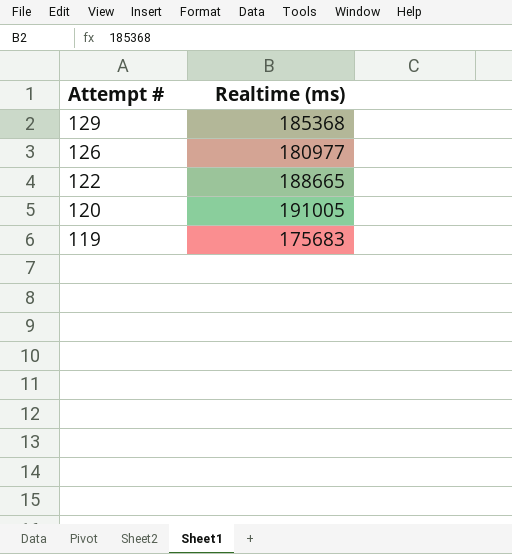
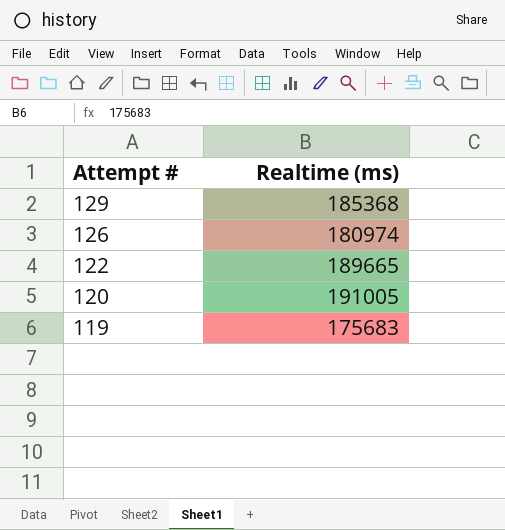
126 | Realtime (ms): 180977 -> 180974
122 | Realtime (ms): 188665 -> 189665

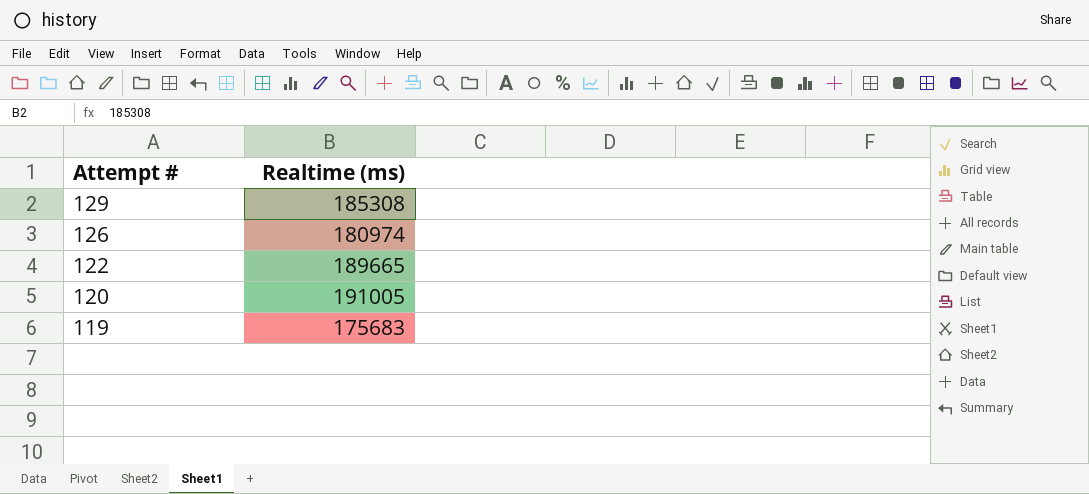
129 | Realtime (ms): 185368 -> 185308

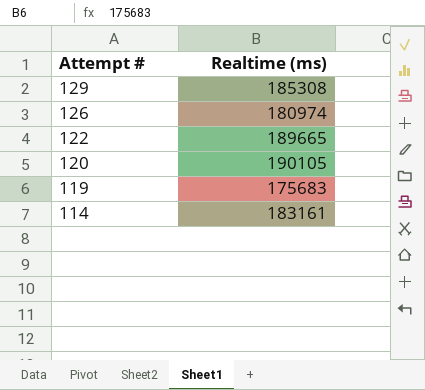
120 | Realtime (ms): 191005 -> 190105
row 114: none -> 183161

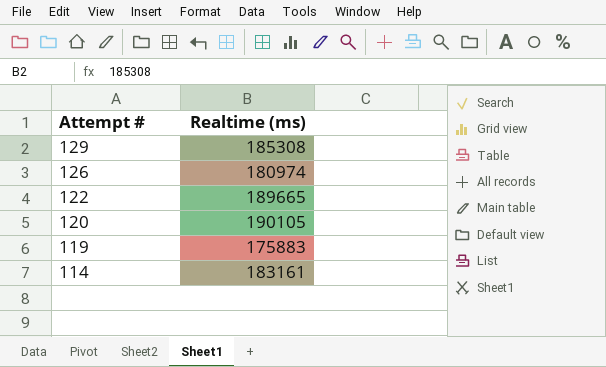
119 | Realtime (ms): 175683 -> 175883

